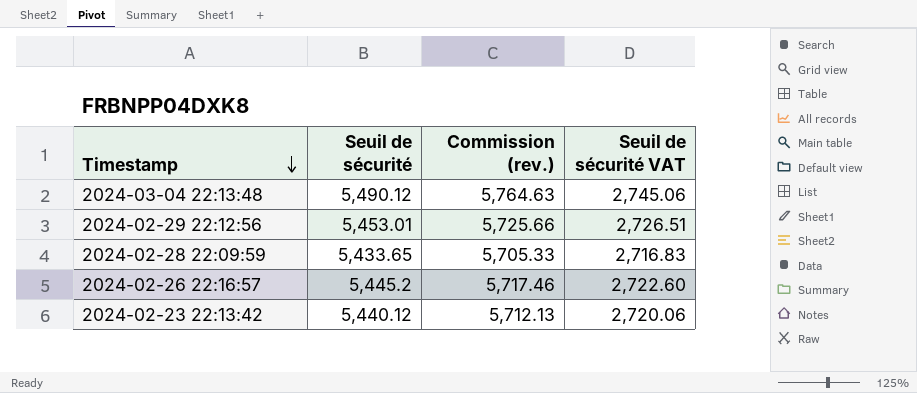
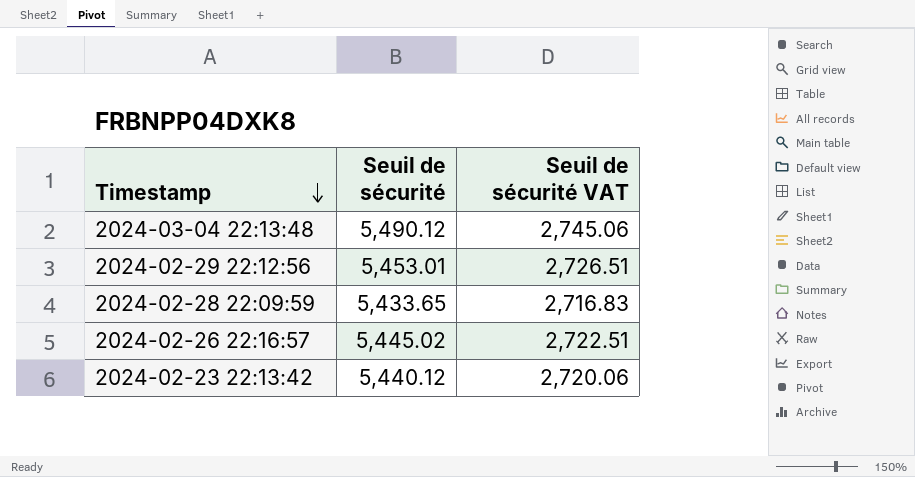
column Commission (rev.) | formula: [Seuil de sécurité] * 1.05 -> none
2024-02-26 22:16:57 | Seuil de sécurité: 5,445.2 -> 5,445.02
2024-02-26 22:16:57 | Seuil de sécurité VAT: 2,722.60 -> 2,722.51

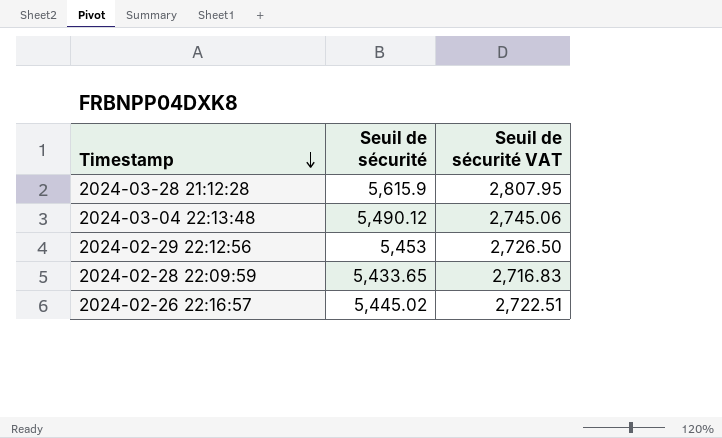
row 2024-02-23 22:13:42: 5,440.12 | 2,720.06 -> none
row 2024-03-28 21:12:28: none -> 5,615.9 | 2,807.95
2024-02-29 22:12:56 | Seuil de sécurité: 5,453.01 -> 5,453
2024-02-29 22:12:56 | Seuil de sécurité VAT: 2,726.51 -> 2,726.50

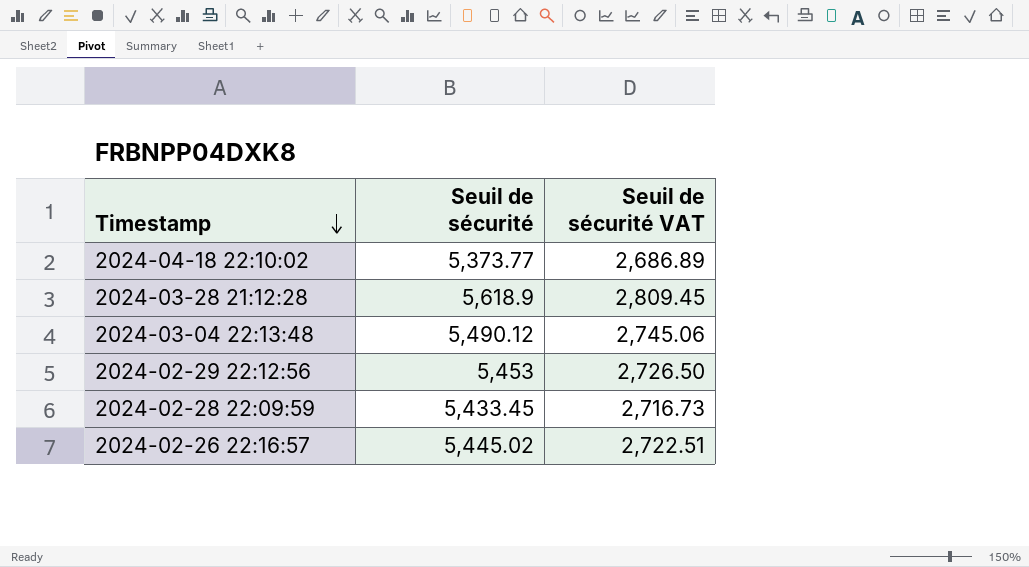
row 2024-04-18 22:10:02: none -> 5,373.77 | 2,686.89
2024-03-28 21:12:28 | Seuil de sécurité: 5,615.9 -> 5,618.9
2024-03-28 21:12:28 | Seuil de sécurité VAT: 2,807.95 -> 2,809.45
2024-02-28 22:09:59 | Seuil de sécurité: 5,433.65 -> 5,433.45
2024-02-28 22:09:59 | Seuil de sécurité VAT: 2,716.83 -> 2,716.73

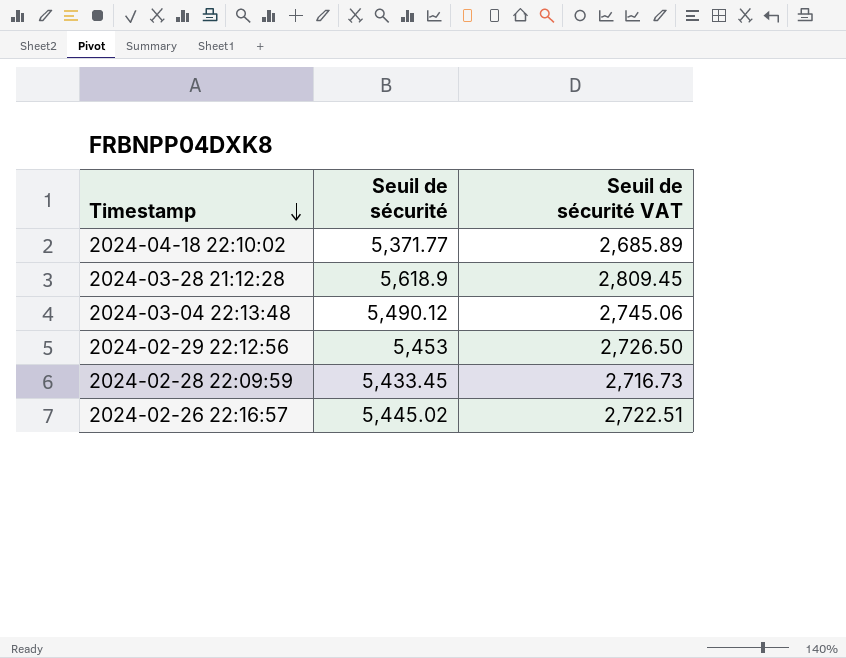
2024-04-18 22:10:02 | Seuil de sécurité: 5,373.77 -> 5,371.77
2024-04-18 22:10:02 | Seuil de sécurité VAT: 2,686.89 -> 2,685.89

